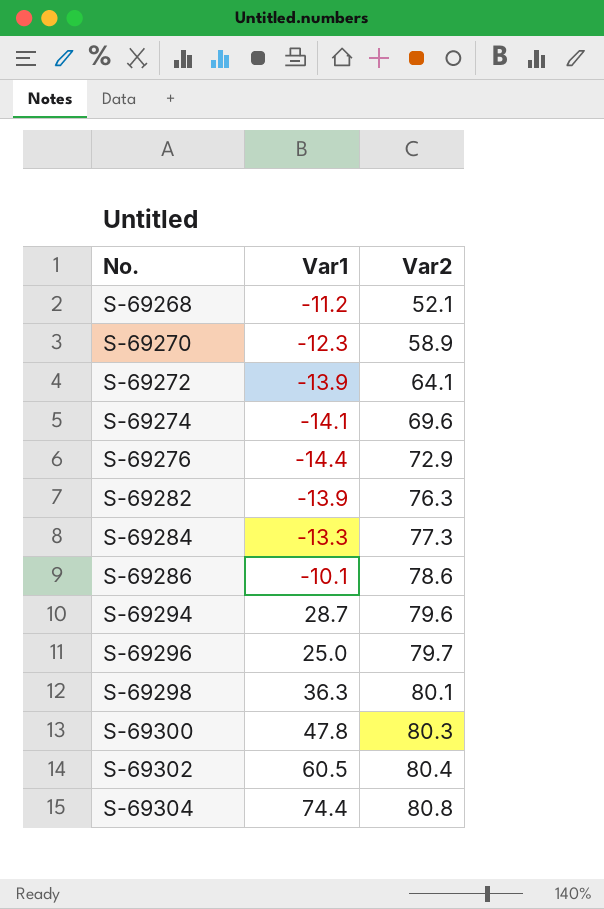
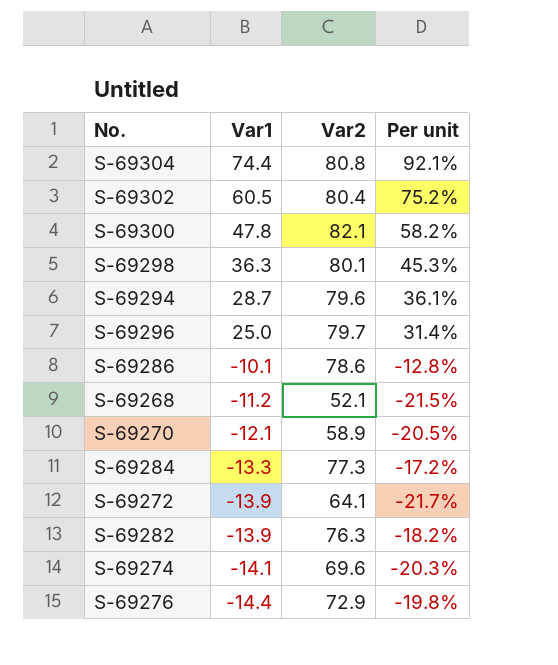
row order: No. ascending -> Var1 descending
column Per unit | formula: none -> [Var1] / [Var2]
S-69300 | Var2: 80.3 -> 82.1
S-69270 | Var1: -12.3 -> -12.1

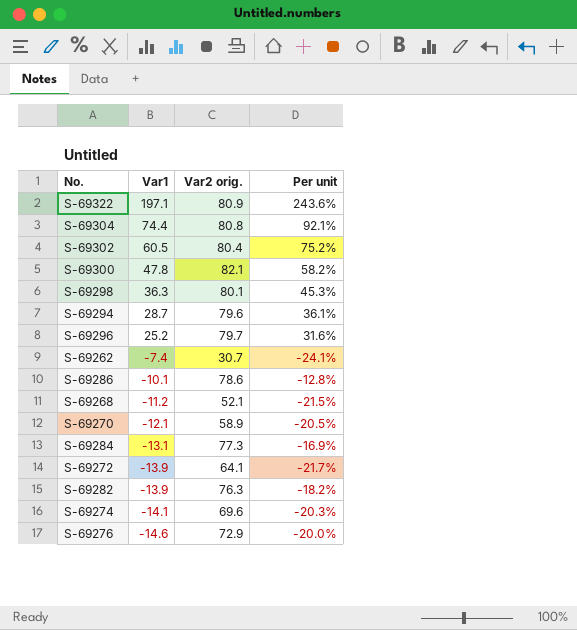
column name: Var2 -> Var2 orig.
row S-69322: none -> 197.1 | 80.9 | 243.6%
S-69296 | Var1: 25.0 -> 25.2
S-69296 | Per unit: 31.4% -> 31.6%
row S-69262: none -> -7.4 | 30.7 | -24.1%
S-69284 | Var1: -13.3 -> -13.1
S-69284 | Per unit: -17.2% -> -16.9%
S-69276 | Var1: -14.4 -> -14.6
S-69276 | Per unit: -19.8% -> -20.0%

